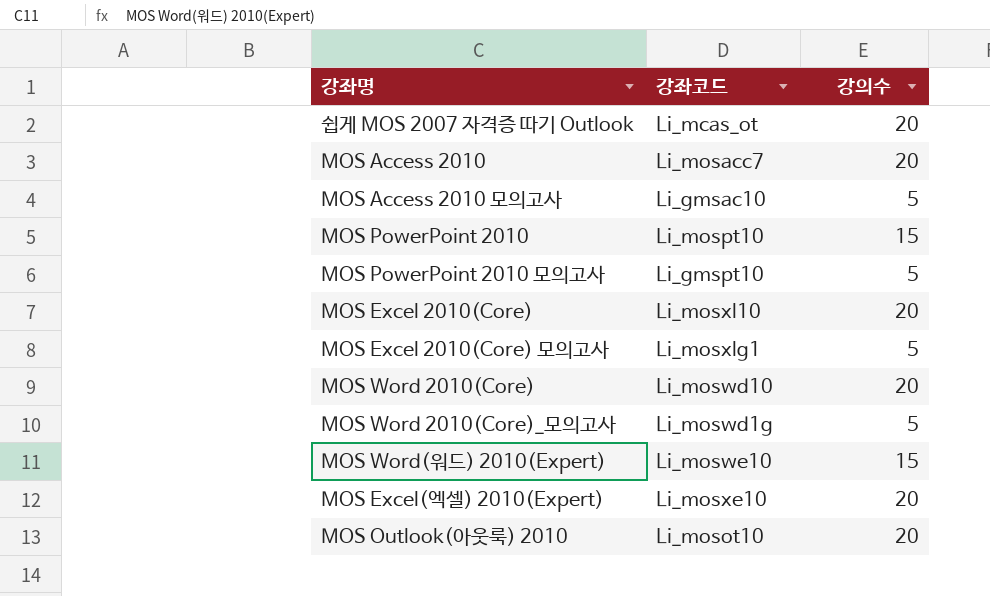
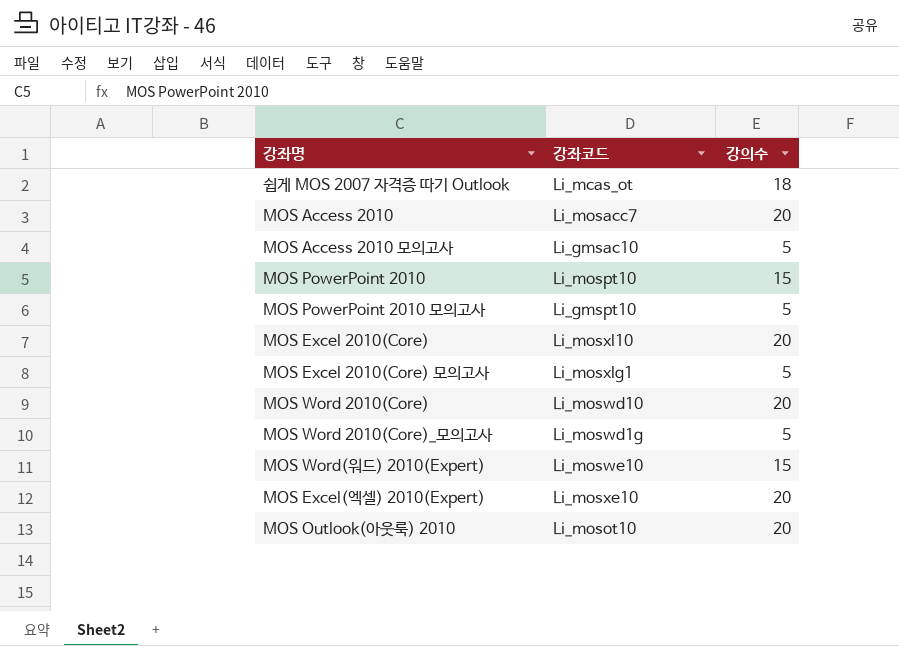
쉽게 MOS 2007 자격증 따기 Outlook | 강의수: 20 -> 18

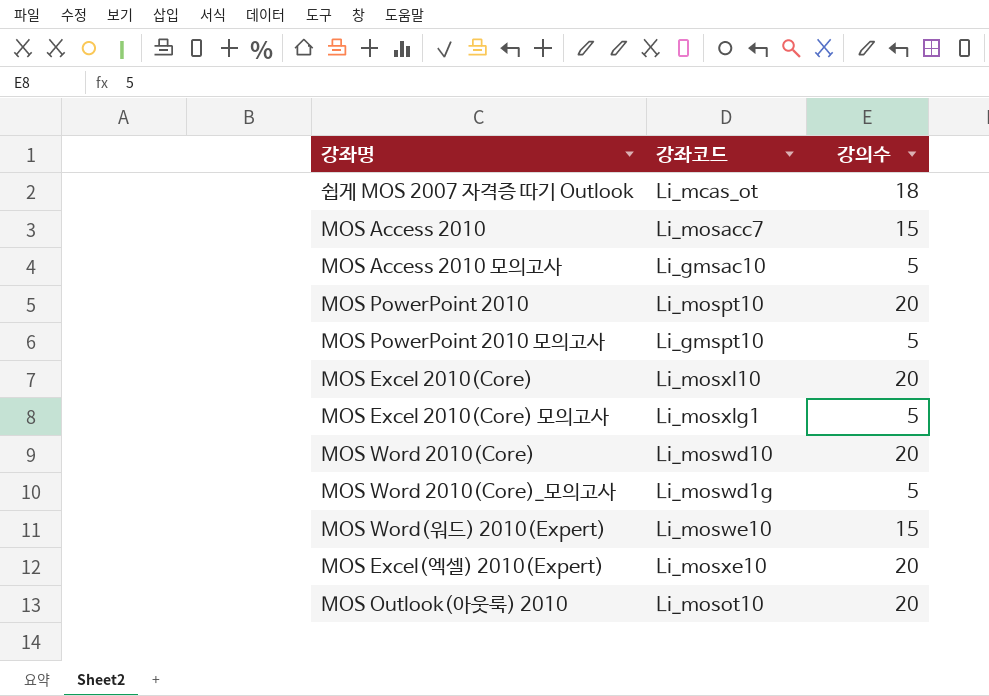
MOS Access 2010 | 강의수: 20 -> 15
MOS PowerPoint 2010 | 강의수: 15 -> 20

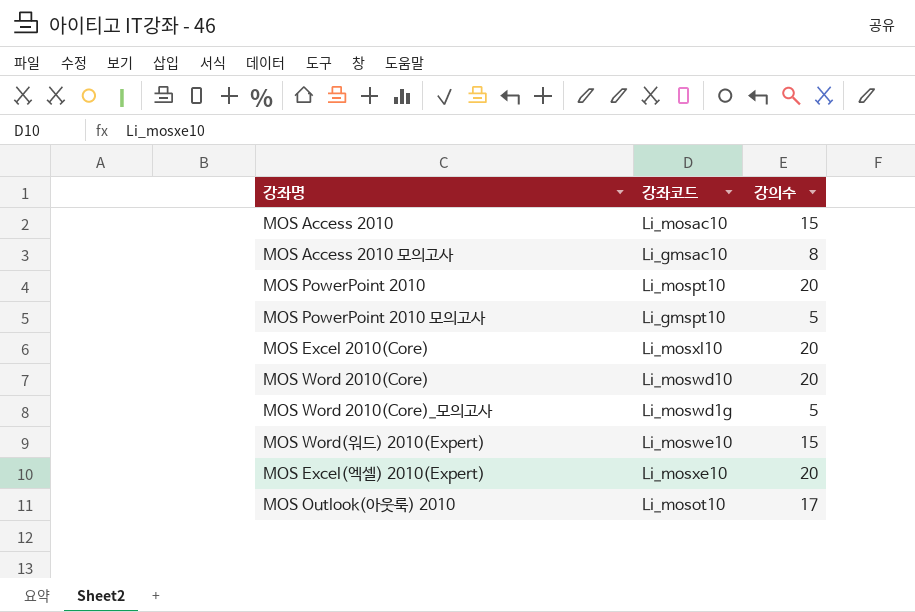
row 쉽게 MOS 2007 자격증 따기 Outlook: Li_mcas_ot | 18 -> none
row MOS Excel 2010(Core) 모의고사: Li_mosxlg1 | 5 -> none
MOS Access 2010 | 강좌코드: Li_mosacc7 -> Li_mosac10
MOS Access 2010 모의고사 | 강의수: 5 -> 8
MOS Outlook(아웃룩) 2010 | 강의수: 20 -> 17

